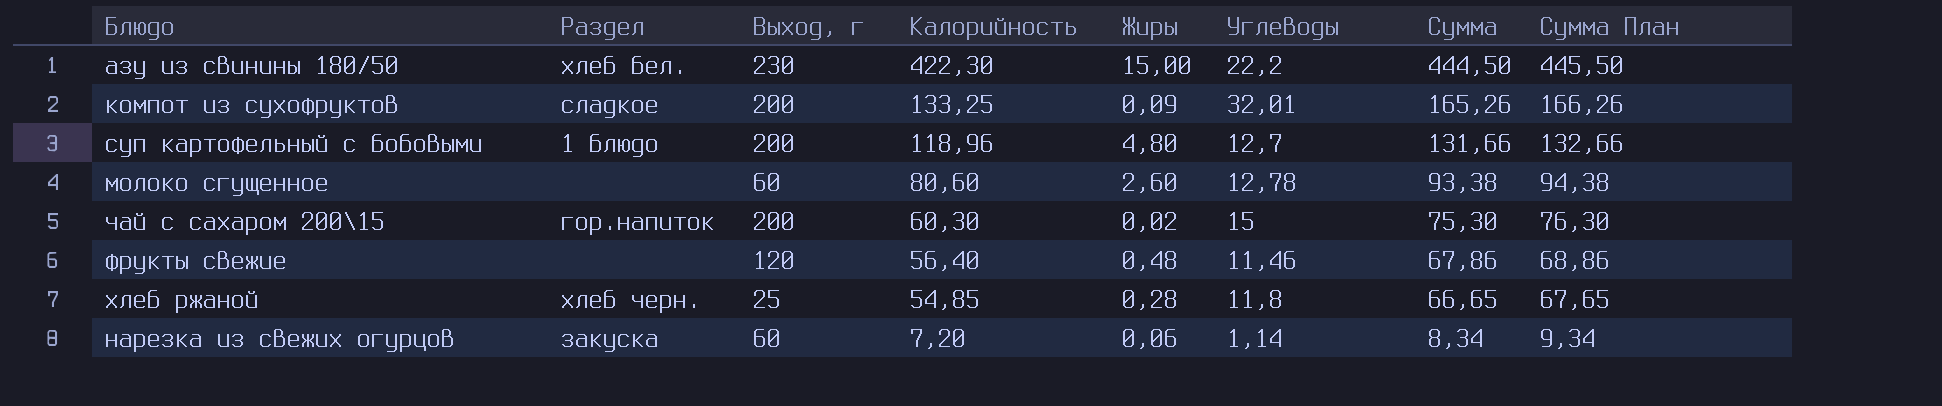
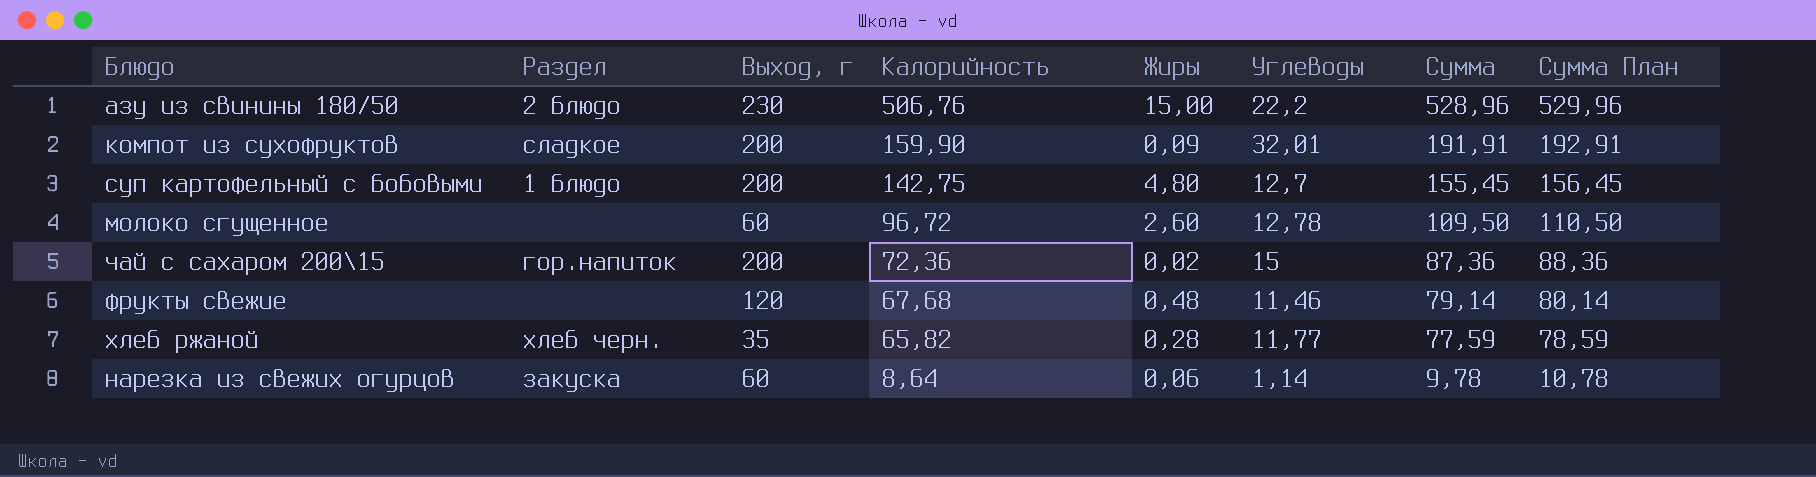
азу из свинины 180/50 | Раздел: хлеб бел. -> 2 блюдо
азу из свинины 180/50 | Калорийность: 422,30 -> 506,76
азу из свинины 180/50 | Сумма: 444,50 -> 528,96
азу из свинины 180/50 | Сумма План: 445,50 -> 529,96
компот из сухофруктов | Калорийность: 133,25 -> 159,90
компот из сухофруктов | Сумма: 165,26 -> 191,91
компот из сухофруктов | Сумма План: 166,26 -> 192,91
суп картофельный с бобовыми | Калорийность: 118,96 -> 142,75
суп картофельный с бобовыми | Сумма: 131,66 -> 155,45
суп картофельный с бобовыми | Сумма План: 132,66 -> 156,45
молоко сгущенное | Калорийность: 80,60 -> 96,72
молоко сгущенное | Сумма: 93,38 -> 109,50
молоко сгущенное | Сумма План: 94,38 -> 110,50
чай с сахаром 200\15 | Калорийность: 60,30 -> 72,36
чай с сахаром 200\15 | Сумма: 75,30 -> 87,36
чай с сахаром 200\15 | Сумма План: 76,30 -> 88,36
фрукты свежие | Калорийность: 56,40 -> 67,68
фрукты свежие | Сумма: 67,86 -> 79,14
фрукты свежие | Сумма План: 68,86 -> 80,14
хлеб ржаной | Выход, г: 25 -> 35
хлеб ржаной | Калорийность: 54,85 -> 65,82
хлеб ржаной | Углеводы: 11,8 -> 11,77
хлеб ржаной | Сумма: 66,65 -> 77,59
хлеб ржаной | Сумма План: 67,65 -> 78,59
нарезка из свежих огурцов | Калорийность: 7,20 -> 8,64
нарезка из свежих огурцов | Сумма: 8,34 -> 9,78
нарезка из свежих огурцов | Сумма План: 9,34 -> 10,78

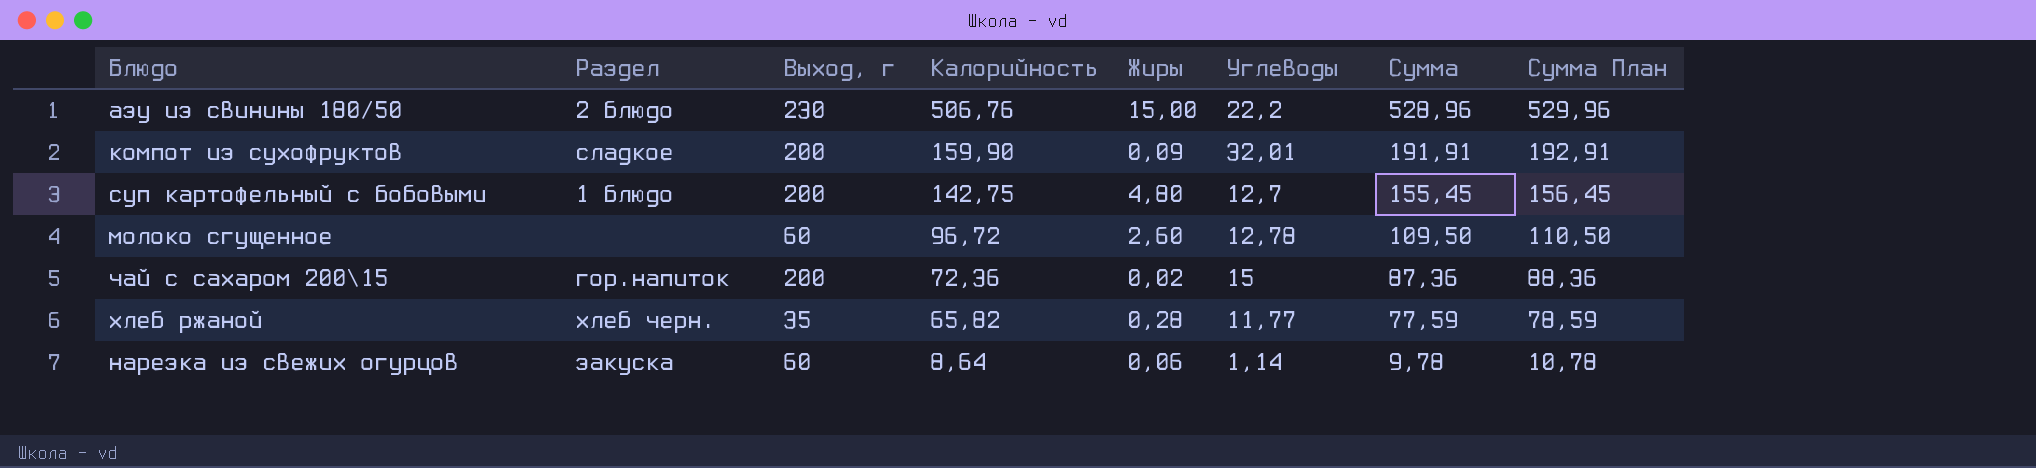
row фрукты свежие: none | 120 | 67,68 | 0,48 | 11,46 | 79,14 | 80,14 -> none

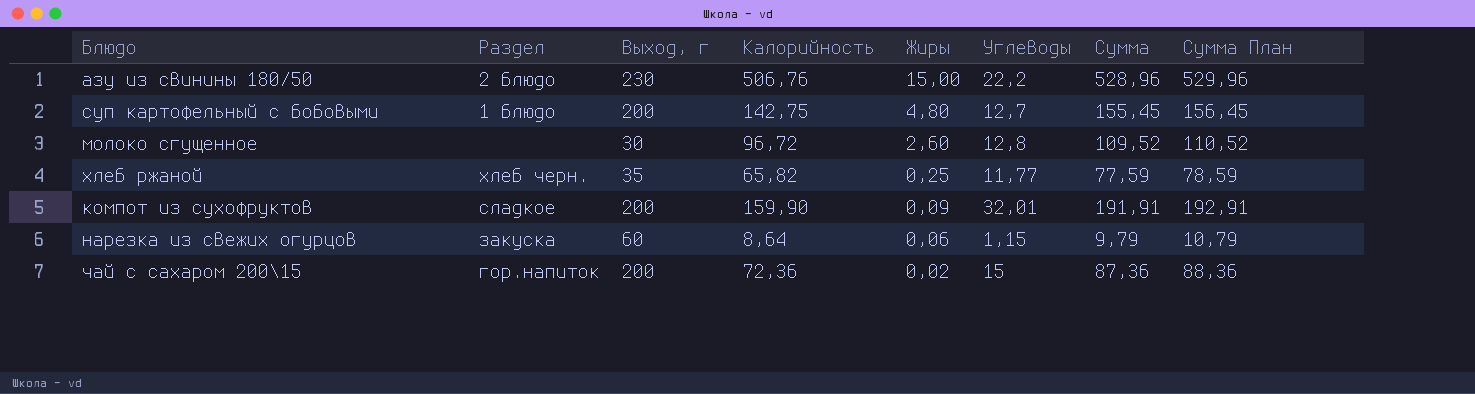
row order: Калорийность descending -> Жиры descending
молоко сгущенное | Выход, г: 60 -> 30
молоко сгущенное | Углеводы: 12,78 -> 12,8
молоко сгущенное | Сумма: 109,50 -> 109,52
молоко сгущенное | Сумма План: 110,50 -> 110,52
хлеб ржаной | Жиры: 0,28 -> 0,25
нарезка из свежих огурцов | Углеводы: 1,14 -> 1,15
нарезка из свежих огурцов | Сумма: 9,78 -> 9,79
нарезка из свежих огурцов | Сумма План: 10,78 -> 10,79

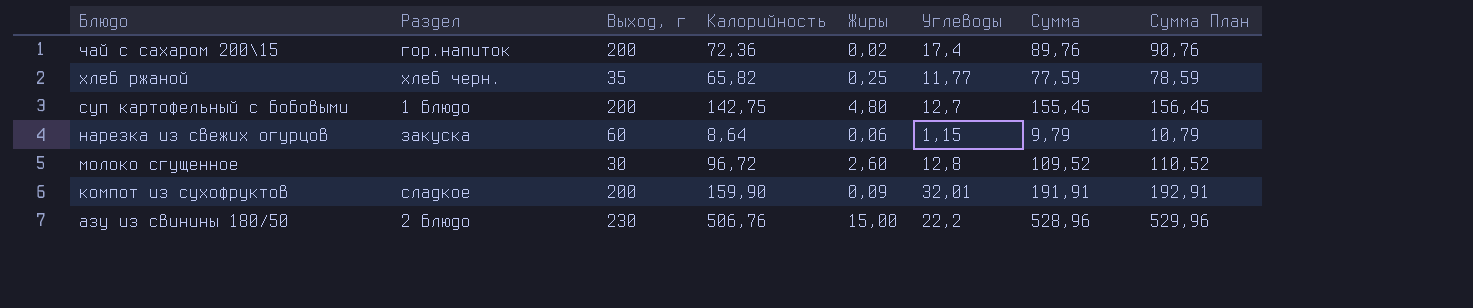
row order: Жиры descending -> Блюдо descending
чай с сахаром 200\15 | Углеводы: 15 -> 17,4
чай с сахаром 200\15 | Сумма: 87,36 -> 89,76
чай с сахаром 200\15 | Сумма План: 88,36 -> 90,76

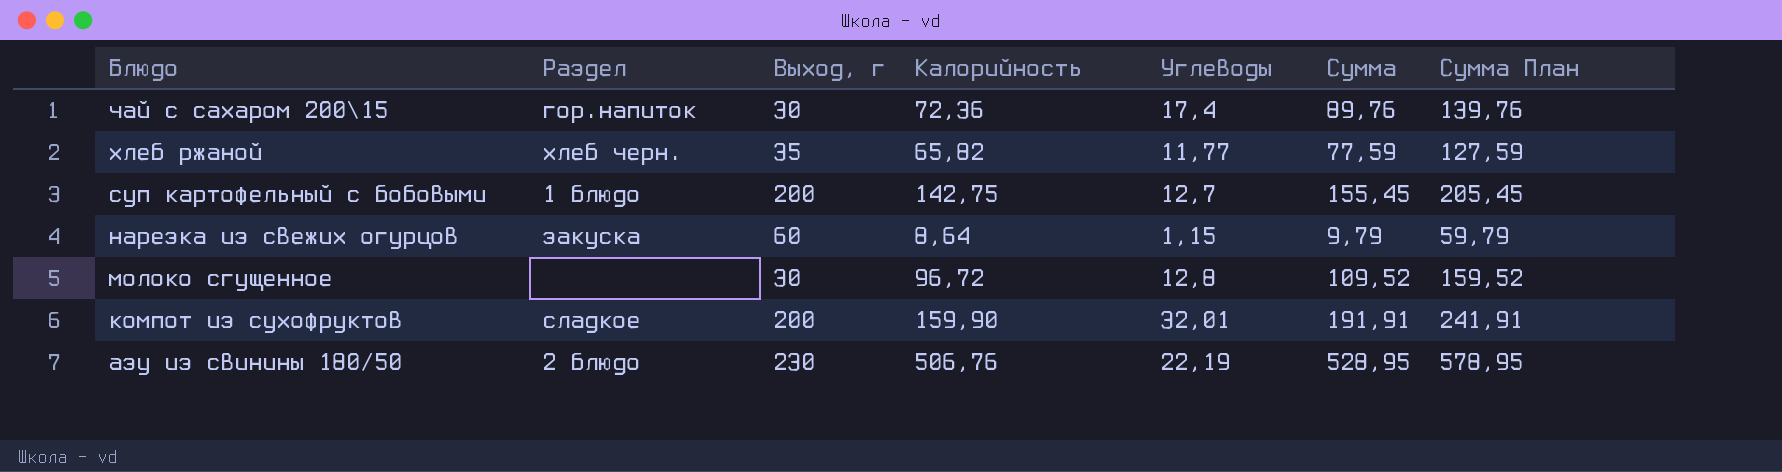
column Жиры | position: 5 -> none
column Сумма План | formula: [Сумма] + 1 -> [Сумма] + 50
чай с сахаром 200\15 | Выход, г: 200 -> 30
азу из свинины 180/50 | Углеводы: 22,2 -> 22,19
азу из свинины 180/50 | Сумма: 528,96 -> 528,95

